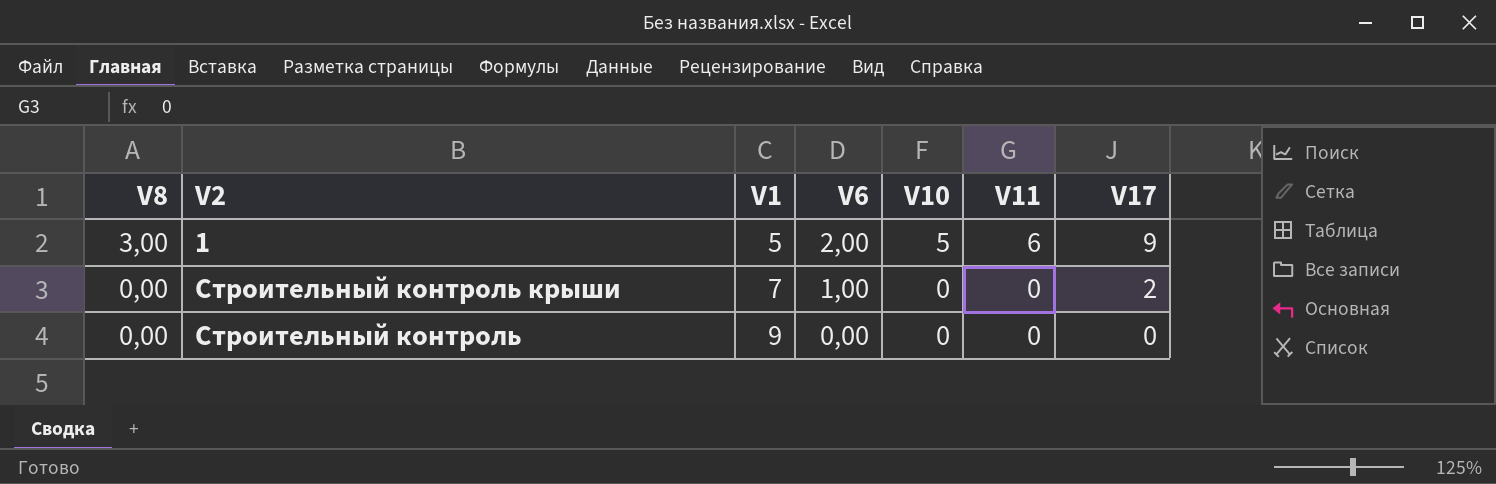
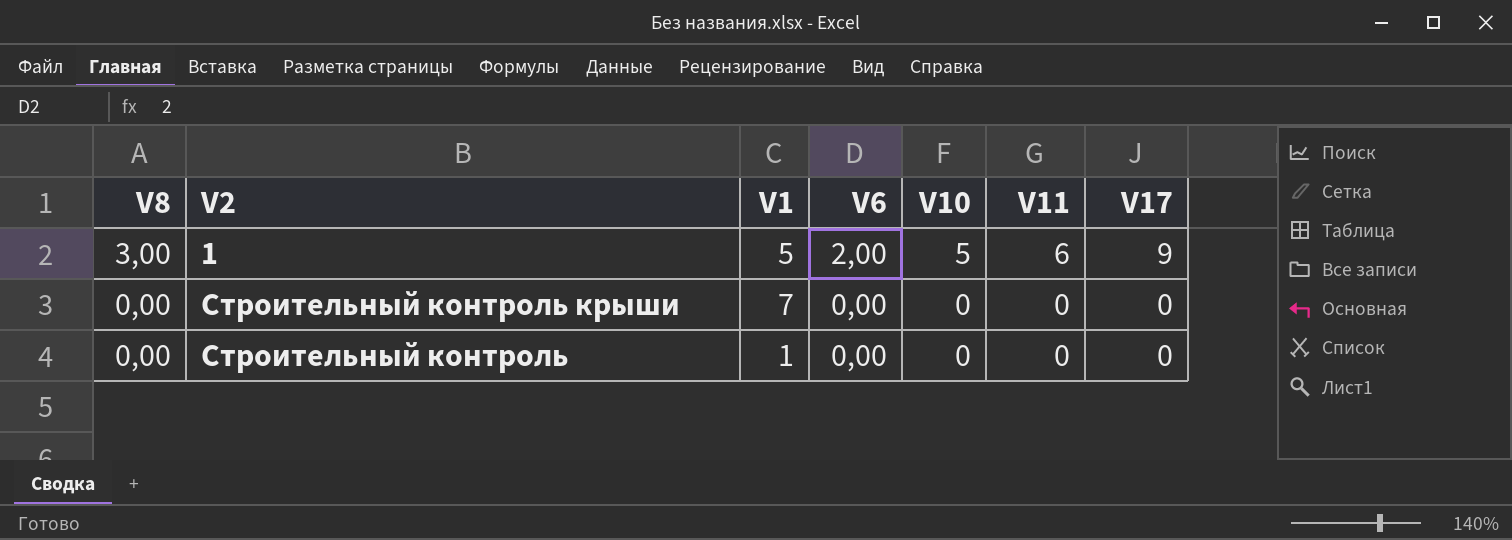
Строительный контроль крыши | V6: 1,00 -> 0,00
Строительный контроль крыши | V17: 2 -> 0
Строительный контроль | V1: 9 -> 1

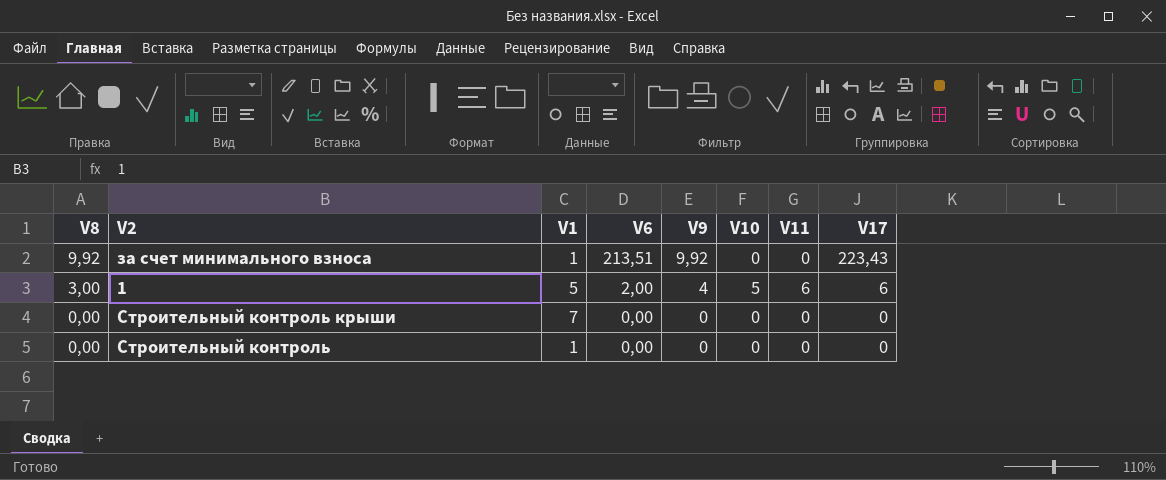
column V9 | position: none -> 5
row за счет минимального взноса: none -> 9,92 | 1 | 213,51 | 9,92 | 0 | 0 | 223,43
1 | V17: 9 -> 6

